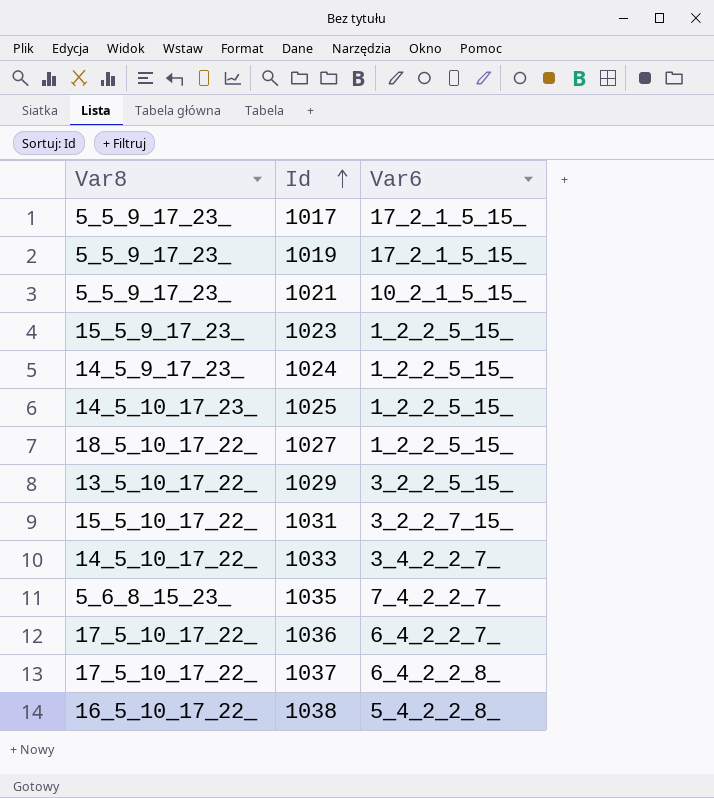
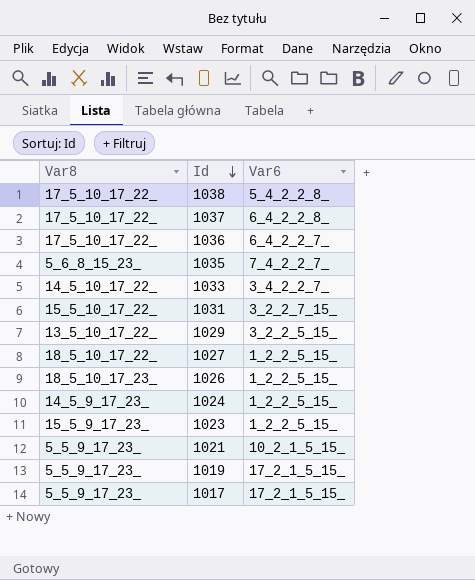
row order: Id ascending -> Id descending
row 1025: 14_5_10_17_23_ | 1_2_2_5_15_ -> none
1038 | Var8: 16_5_10_17_22_ -> 17_5_10_17_22_
row 1026: none -> 18_5_10_17_23_ | 1_2_2_5_15_

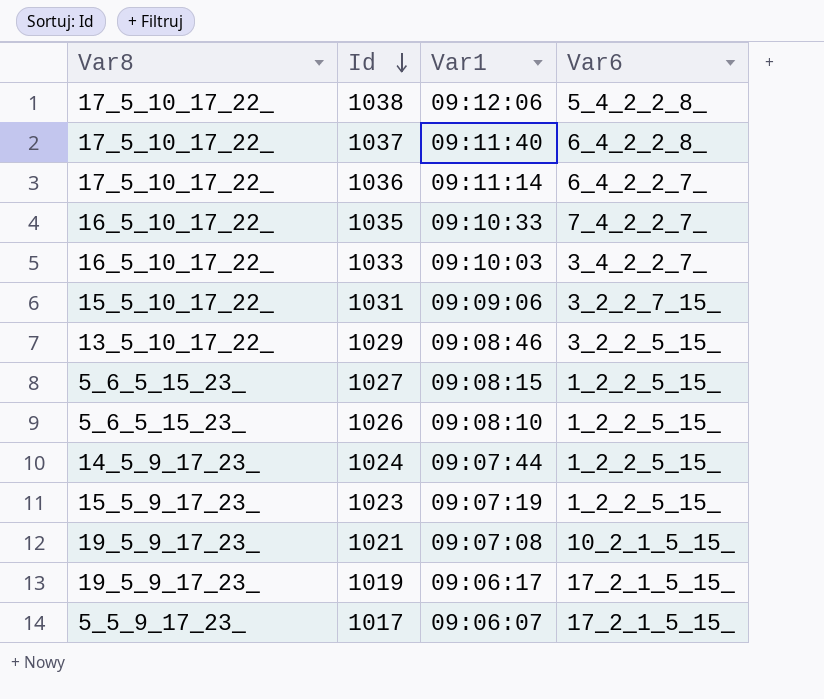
column Var1 | position: none -> 3
1035 | Var8: 5_6_8_15_23_ -> 16_5_10_17_22_
1033 | Var8: 14_5_10_17_22_ -> 16_5_10_17_22_
1027 | Var8: 18_5_10_17_22_ -> 5_6_5_15_23_
1026 | Var8: 18_5_10_17_23_ -> 5_6_5_15_23_
1021 | Var8: 5_5_9_17_23_ -> 19_5_9_17_23_
1019 | Var8: 5_5_9_17_23_ -> 19_5_9_17_23_

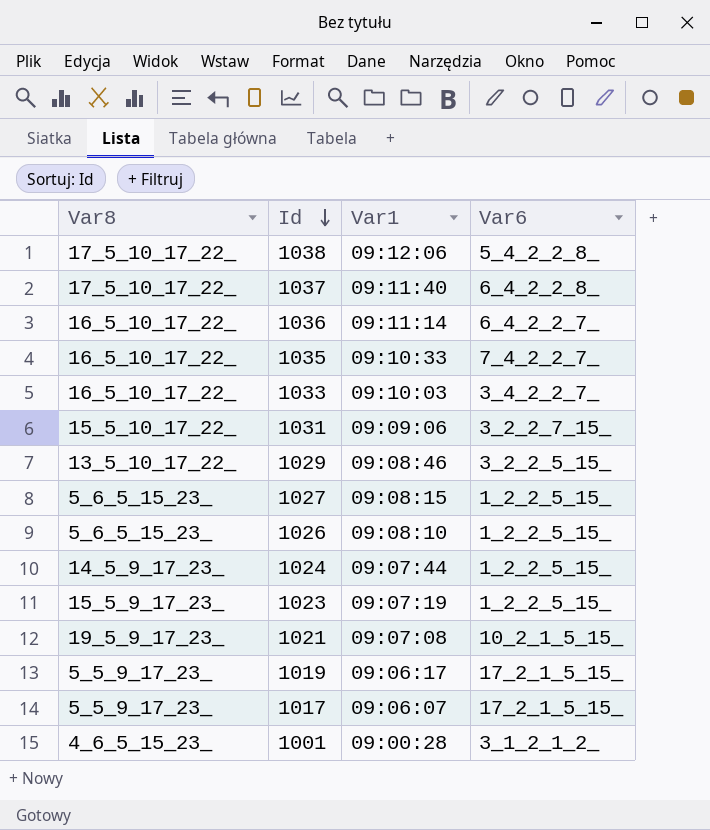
1036 | Var8: 17_5_10_17_22_ -> 16_5_10_17_22_
1019 | Var8: 19_5_9_17_23_ -> 5_5_9_17_23_
row 1001: none -> 4_6_5_15_23_ | 09:00:28 | 3_1_2_1_2_

